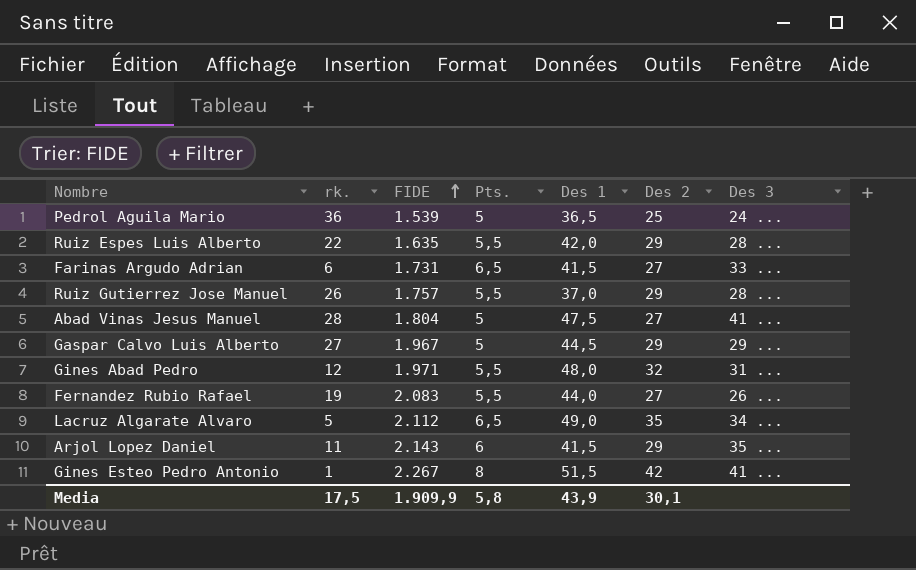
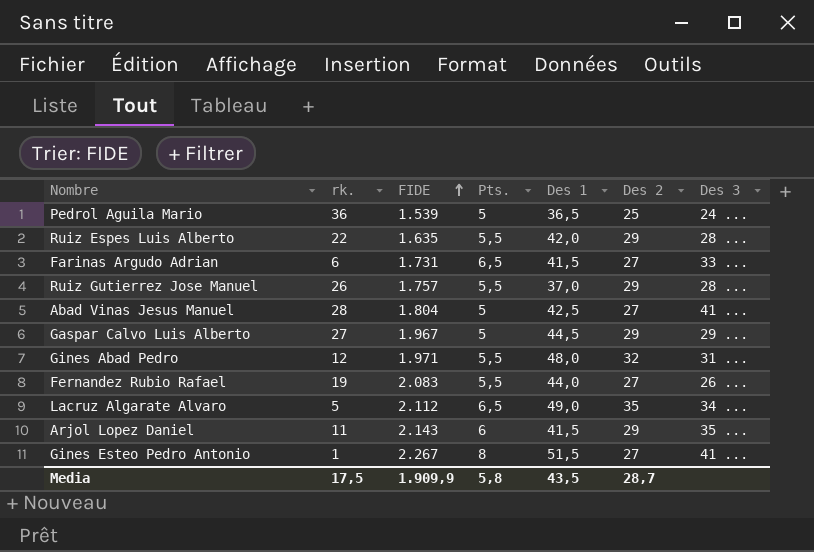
Abad Vinas Jesus Manuel | Des 1: 47,5 -> 42,5
Gines Esteo Pedro Antonio | Des 2: 42 -> 27
Media | Des 1: 43,9 -> 43,5
Media | Des 2: 30,1 -> 28,7

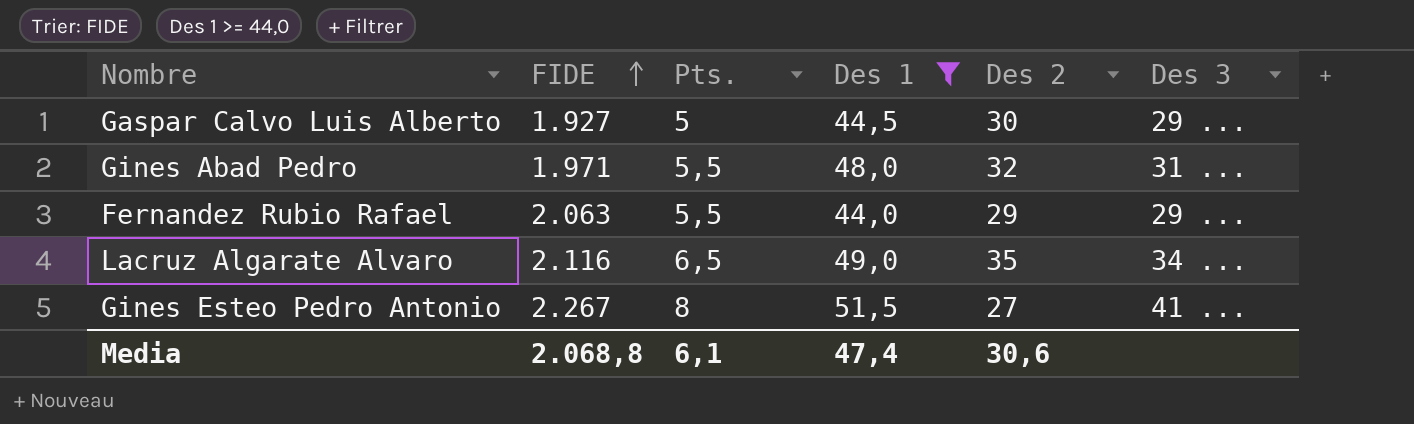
filter: none -> Des 1 >= 44,0
column rk. | position: 2 -> none
Gaspar Calvo Luis Alberto | FIDE: 1.967 -> 1.927
Gaspar Calvo Luis Alberto | Des 2: 29 -> 30
Fernandez Rubio Rafael | FIDE: 2.083 -> 2.063
Fernandez Rubio Rafael | Des 2: 27 -> 29
Fernandez Rubio Rafael | Des 3: 26 ... -> 29 ...
Lacruz Algarate Alvaro | FIDE: 2.112 -> 2.116
Media | FIDE: 1.909,9 -> 2.068,8
Media | Pts.: 5,8 -> 6,1
Media | Des 1: 43,5 -> 47,4
Media | Des 2: 28,7 -> 30,6

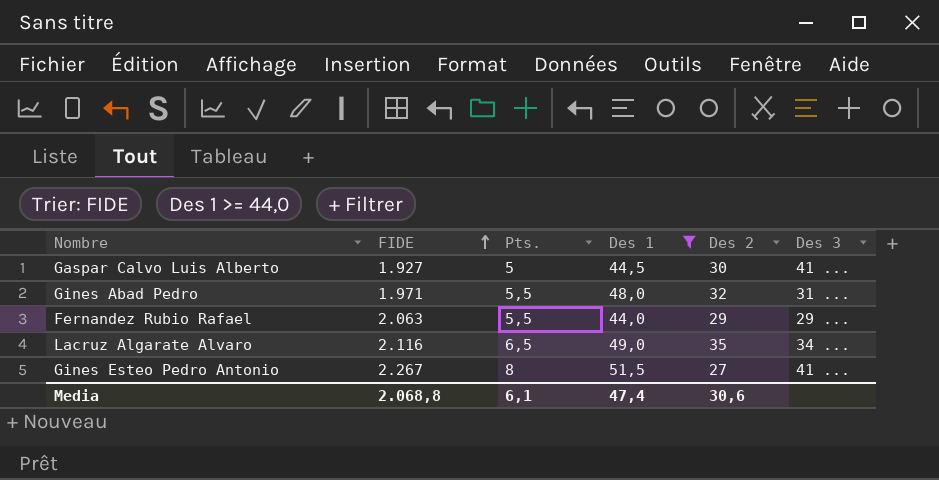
Gaspar Calvo Luis Alberto | Des 3: 29 ... -> 41 ...

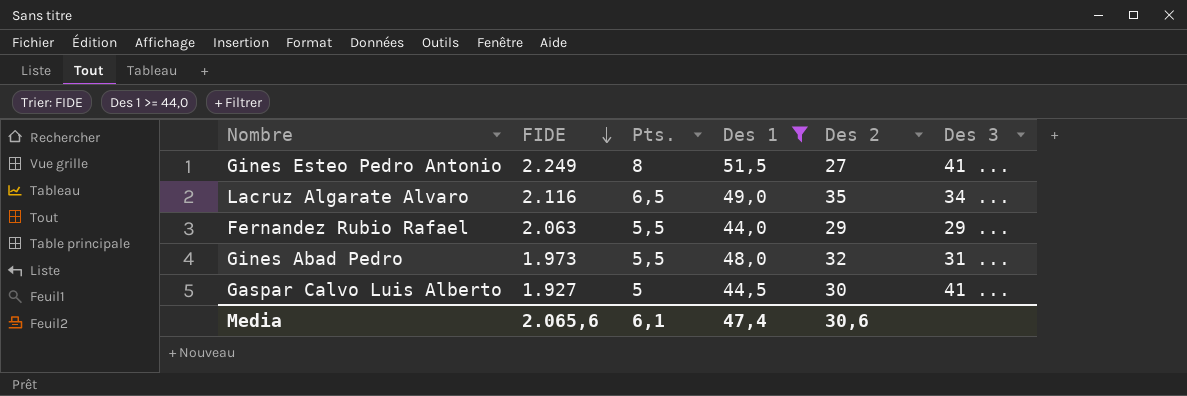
row order: FIDE ascending -> FIDE descending
Gines Esteo Pedro Antonio | FIDE: 2.267 -> 2.249
Gines Abad Pedro | FIDE: 1.971 -> 1.973
Media | FIDE: 2.068,8 -> 2.065,6

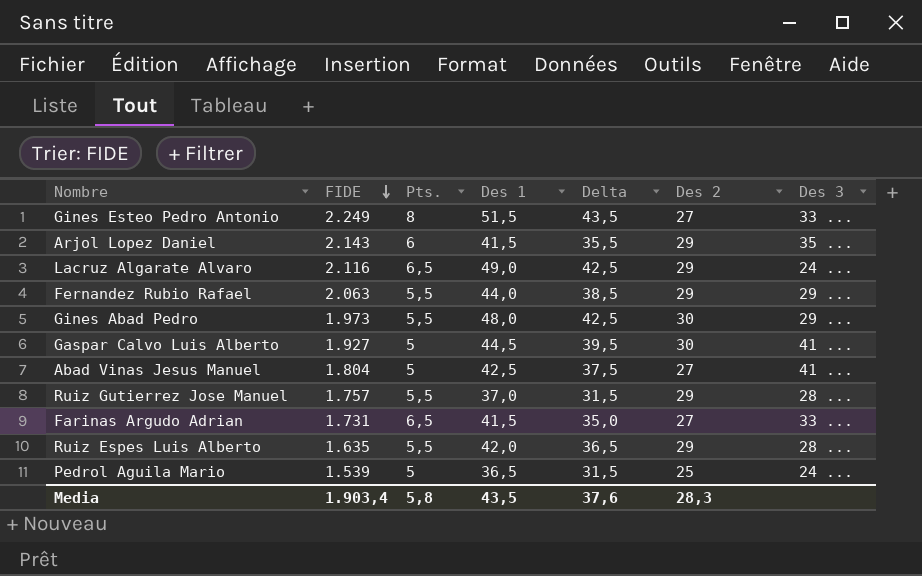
filter: Des 1 >= 44,0 -> none
column Delta | formula: none -> [Des 1] - [Pts.]
Gines Esteo Pedro Antonio | Des 3: 41 ... -> 33 ...
Lacruz Algarate Alvaro | Des 2: 35 -> 29
Lacruz Algarate Alvaro | Des 3: 34 ... -> 24 ...
Gines Abad Pedro | Des 2: 32 -> 30
Gines Abad Pedro | Des 3: 31 ... -> 29 ...
Media | FIDE: 2.065,6 -> 1.903,4
Media | Pts.: 6,1 -> 5,8
Media | Des 1: 47,4 -> 43,5
Media | Des 2: 30,6 -> 28,3

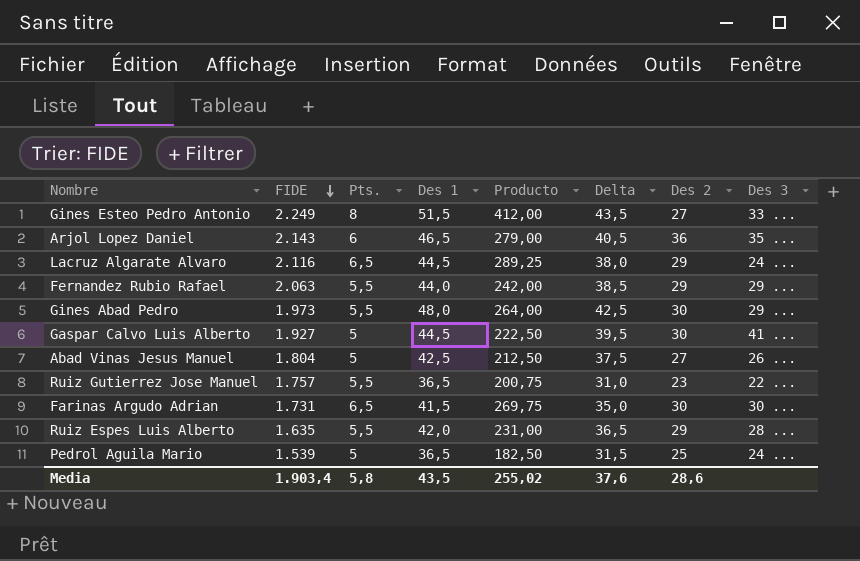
column Producto | formula: none -> [Pts.] * [Des 1]
Arjol Lopez Daniel | Des 1: 41,5 -> 46,5
Arjol Lopez Daniel | Delta: 35,5 -> 40,5
Arjol Lopez Daniel | Des 2: 29 -> 36
Lacruz Algarate Alvaro | Des 1: 49,0 -> 44,5
Lacruz Algarate Alvaro | Delta: 42,5 -> 38,0
Abad Vinas Jesus Manuel | Des 3: 41 ... -> 26 ...
Ruiz Gutierrez Jose Manuel | Des 1: 37,0 -> 36,5
Ruiz Gutierrez Jose Manuel | Delta: 31,5 -> 31,0
Ruiz Gutierrez Jose Manuel | Des 2: 29 -> 23
Ruiz Gutierrez Jose Manuel | Des 3: 28 ... -> 22 ...
Farinas Argudo Adrian | Des 2: 27 -> 30
Farinas Argudo Adrian | Des 3: 33 ... -> 30 ...
Media | Des 2: 28,3 -> 28,6

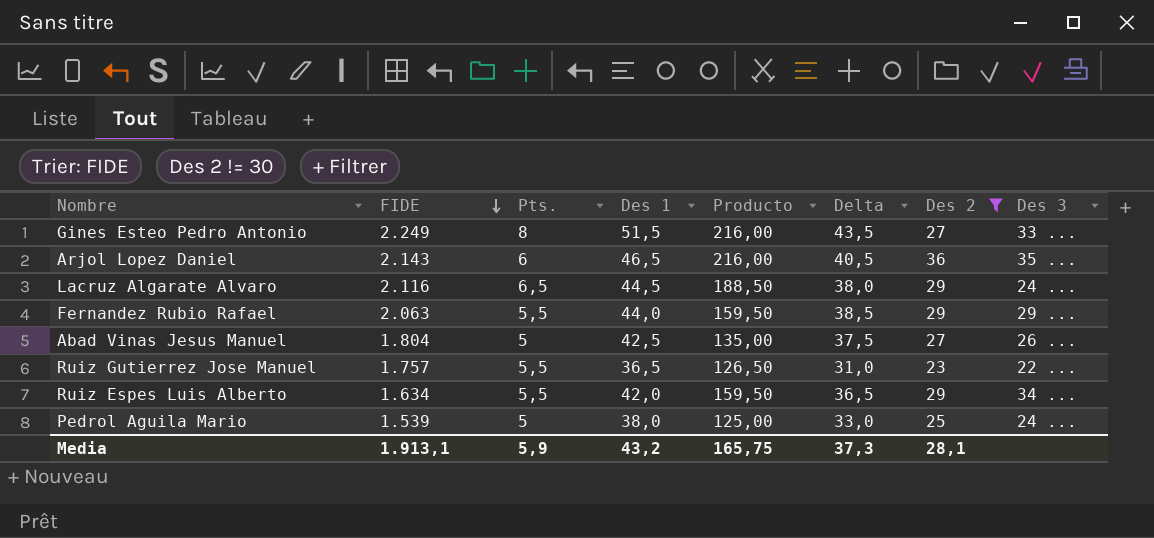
filter: none -> Des 2 != 30
column Producto | formula: [Pts.] * [Des 1] -> [Pts.] * [Des 2]
Ruiz Espes Luis Alberto | FIDE: 1.635 -> 1.634
Ruiz Espes Luis Alberto | Des 3: 28 ... -> 34 ...
Pedrol Aguila Mario | Des 1: 36,5 -> 38,0
Pedrol Aguila Mario | Delta: 31,5 -> 33,0
Media | FIDE: 1.903,4 -> 1.913,1
Media | Pts.: 5,8 -> 5,9
Media | Des 1: 43,5 -> 43,2
Media | Producto: 255,02 -> 165,75
Media | Delta: 37,6 -> 37,3
Media | Des 2: 28,6 -> 28,1

